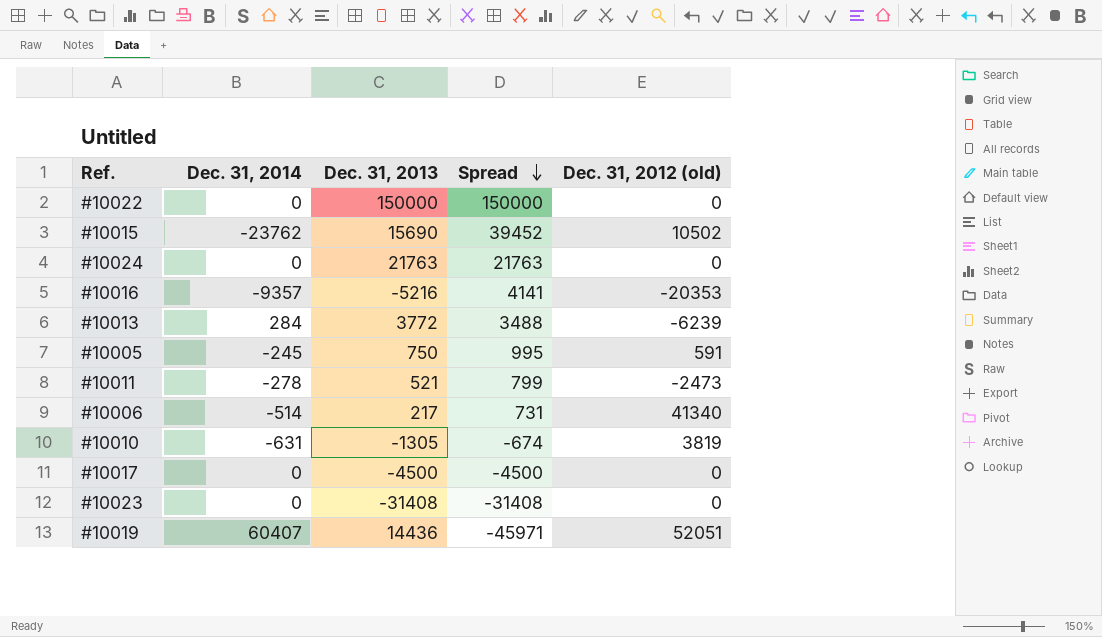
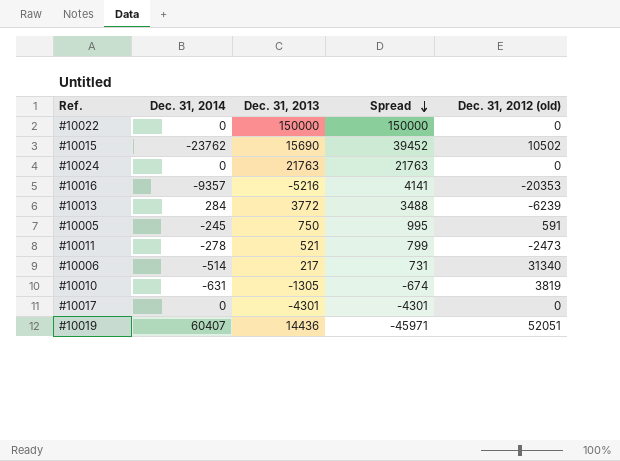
row #10023: 0 | -31408 | -31408 | 0 -> none
#10006 | Dec. 31, 2012 (old): 41340 -> 31340
#10017 | Dec. 31, 2013: -4500 -> -4301
#10017 | Spread: -4500 -> -4301

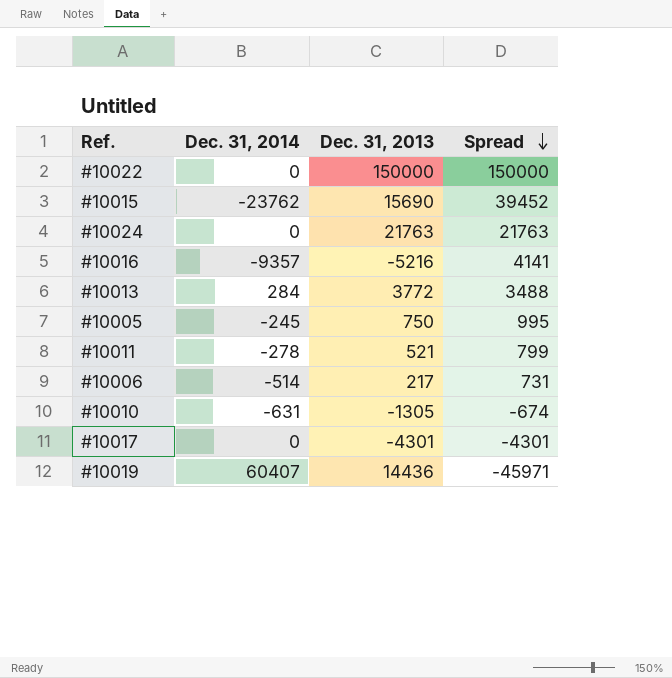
column Dec. 31, 2012 (old) | position: 5 -> none

